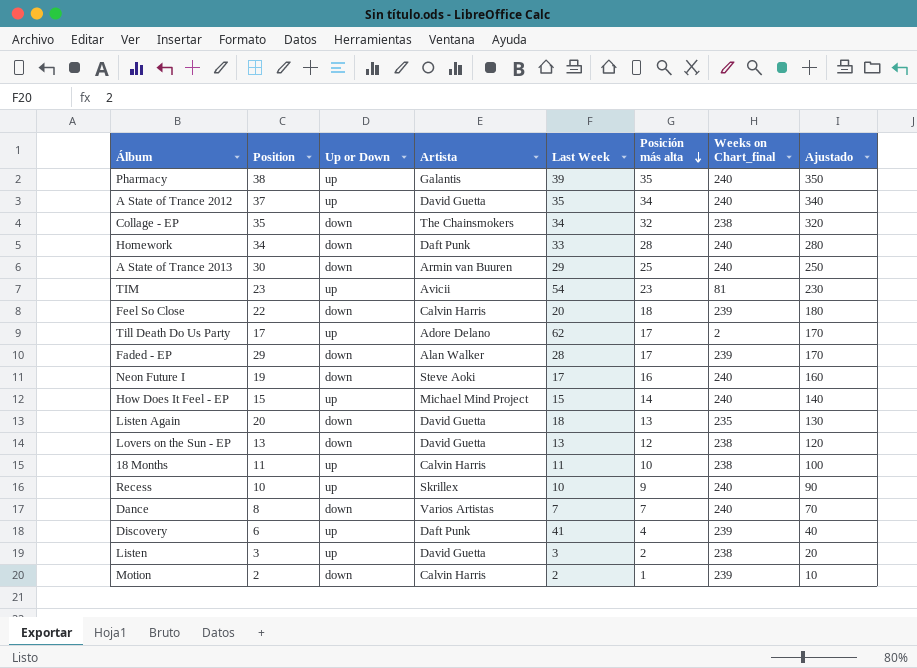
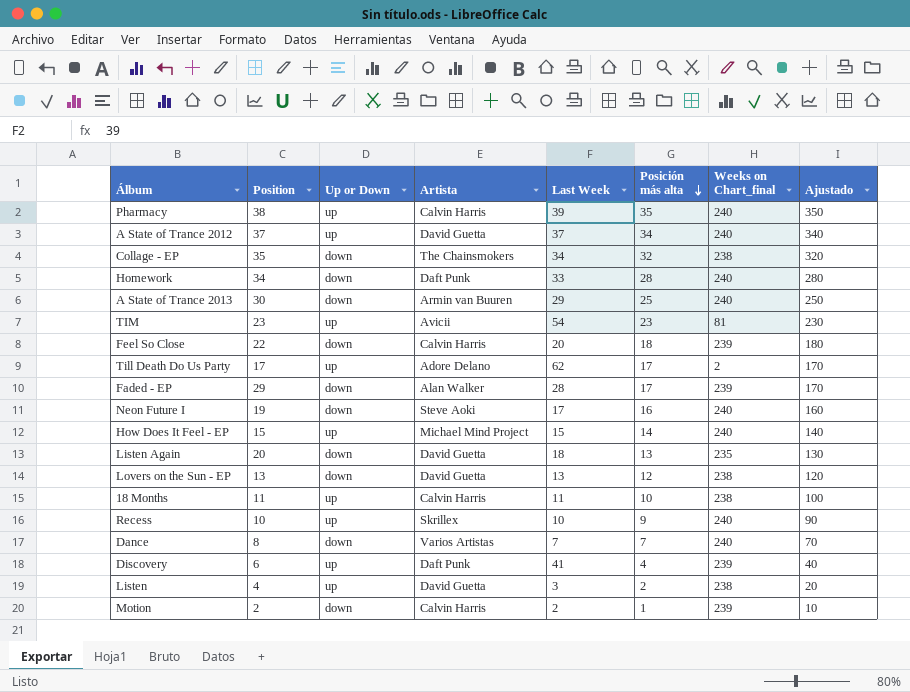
Pharmacy | Artista: Galantis -> Calvin Harris
A State of Trance 2012 | Last Week: 35 -> 37
Listen | Position: 3 -> 4

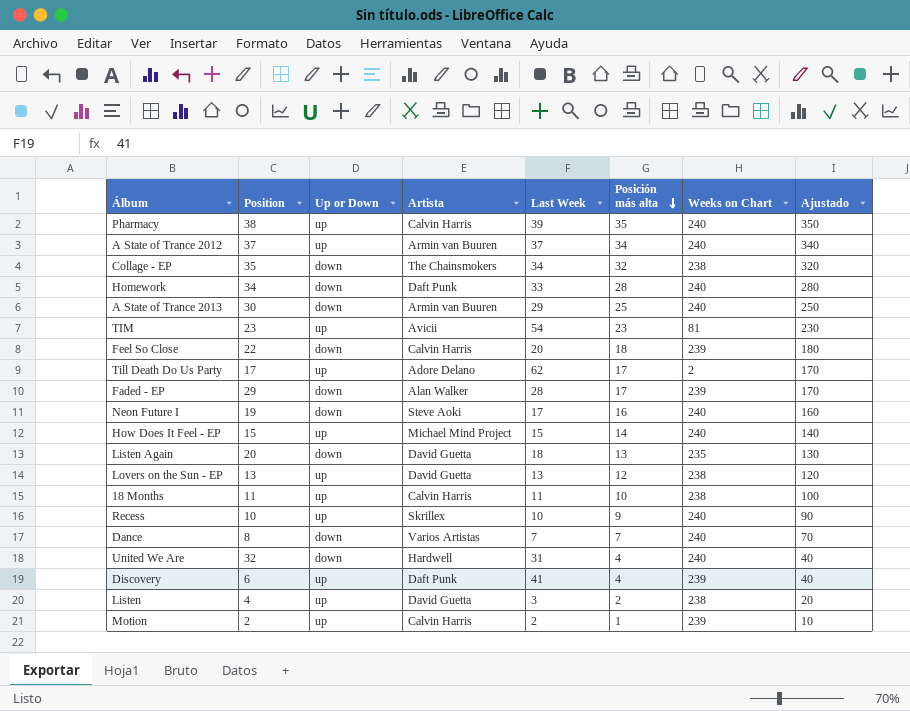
column name: Weeks on Chart_final -> Weeks on Chart
A State of Trance 2012 | Artista: David Guetta -> Armin van Buuren
Lovers on the Sun - EP | Up or Down: down -> up
row United We Are: none -> 32 | down | Hardwell | 31 | 4 | 240 | 40
Motion | Up or Down: down -> up

